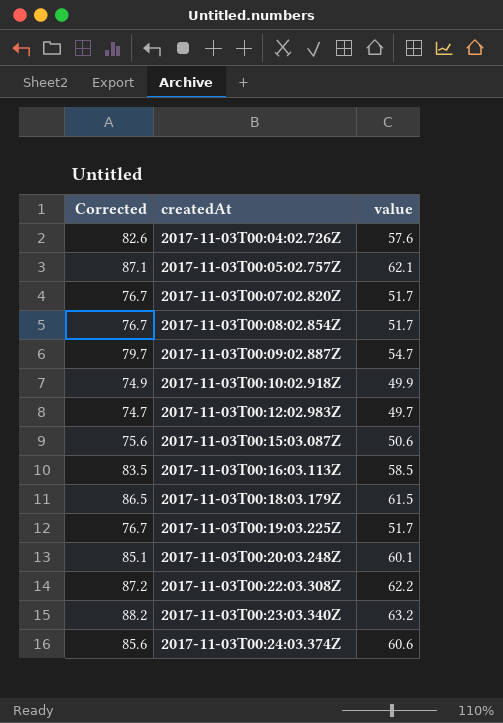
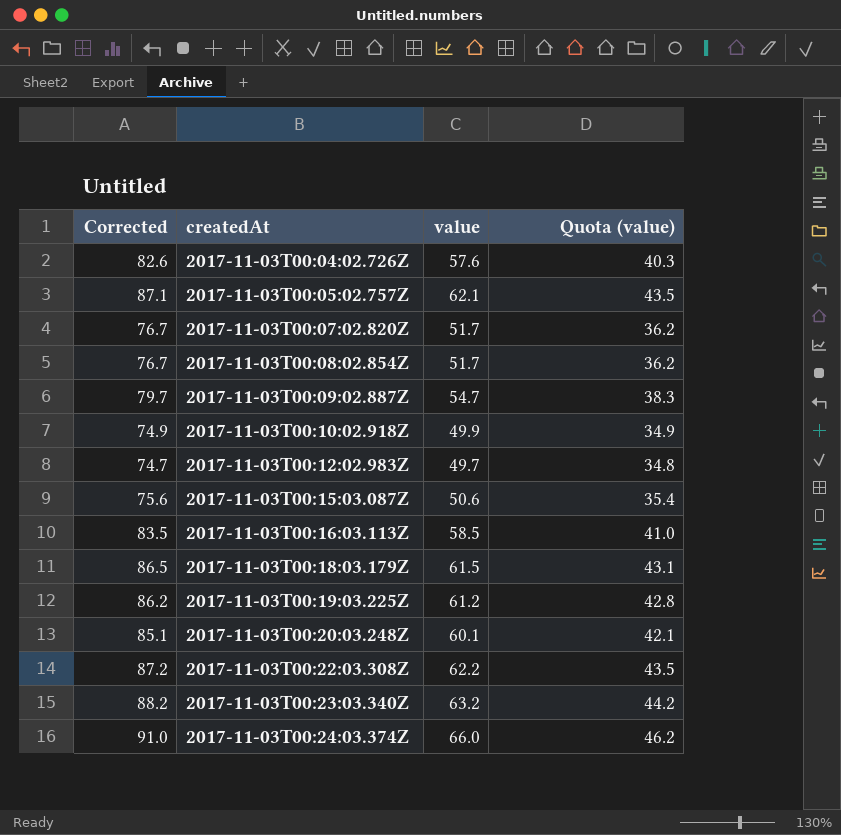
column Quota (value) | formula: none -> [value] * 0.7
2017-11-03T00:19:03.225Z | Corrected: 76.7 -> 86.2
2017-11-03T00:19:03.225Z | value: 51.7 -> 61.2
2017-11-03T00:24:03.374Z | Corrected: 85.6 -> 91.0
2017-11-03T00:24:03.374Z | value: 60.6 -> 66.0

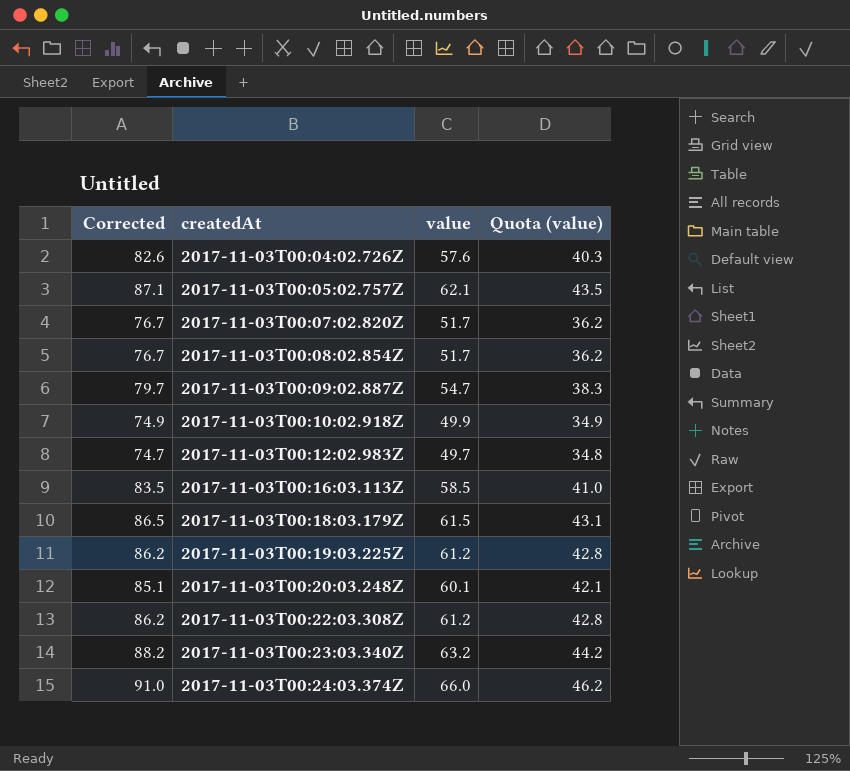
row 2017-11-03T00:15:03.087Z: 75.6 | 50.6 | 35.4 -> none
2017-11-03T00:22:03.308Z | Corrected: 87.2 -> 86.2
2017-11-03T00:22:03.308Z | value: 62.2 -> 61.2
2017-11-03T00:22:03.308Z | Quota (value): 43.5 -> 42.8

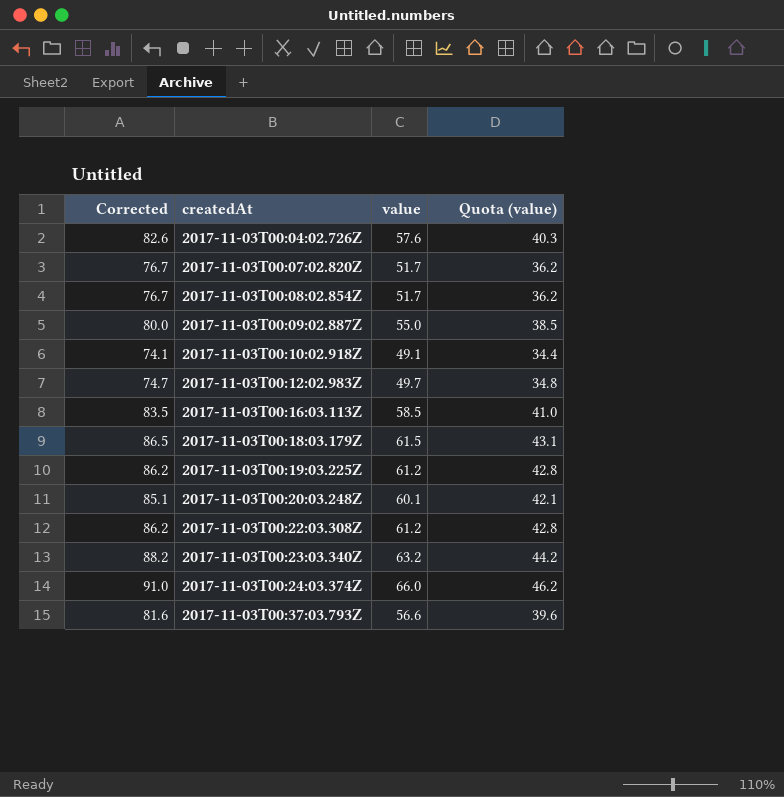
row 2017-11-03T00:05:02.757Z: 87.1 | 62.1 | 43.5 -> none
2017-11-03T00:09:02.887Z | Corrected: 79.7 -> 80.0
2017-11-03T00:09:02.887Z | value: 54.7 -> 55.0
2017-11-03T00:09:02.887Z | Quota (value): 38.3 -> 38.5
2017-11-03T00:10:02.918Z | Corrected: 74.9 -> 74.1
2017-11-03T00:10:02.918Z | value: 49.9 -> 49.1
2017-11-03T00:10:02.918Z | Quota (value): 34.9 -> 34.4
row 2017-11-03T00:37:03.793Z: none -> 81.6 | 56.6 | 39.6

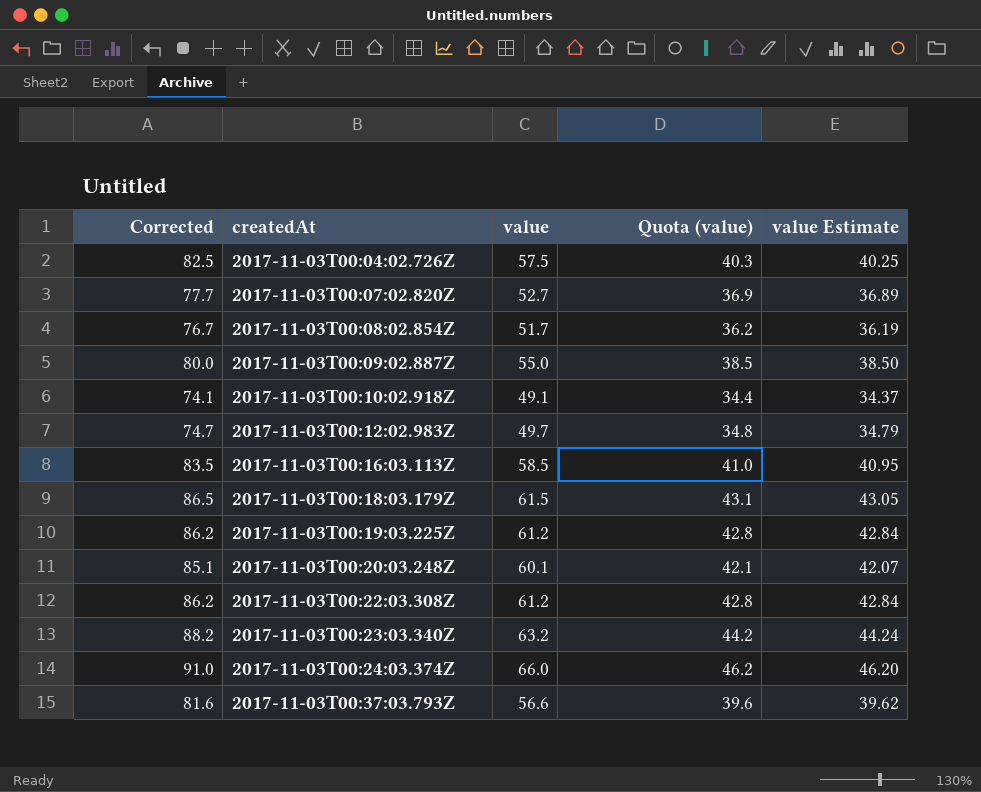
column value Estimate | formula: none -> [value] * 0.7
2017-11-03T00:04:02.726Z | Corrected: 82.6 -> 82.5
2017-11-03T00:04:02.726Z | value: 57.6 -> 57.5
2017-11-03T00:07:02.820Z | Corrected: 76.7 -> 77.7
2017-11-03T00:07:02.820Z | value: 51.7 -> 52.7
2017-11-03T00:07:02.820Z | Quota (value): 36.2 -> 36.9

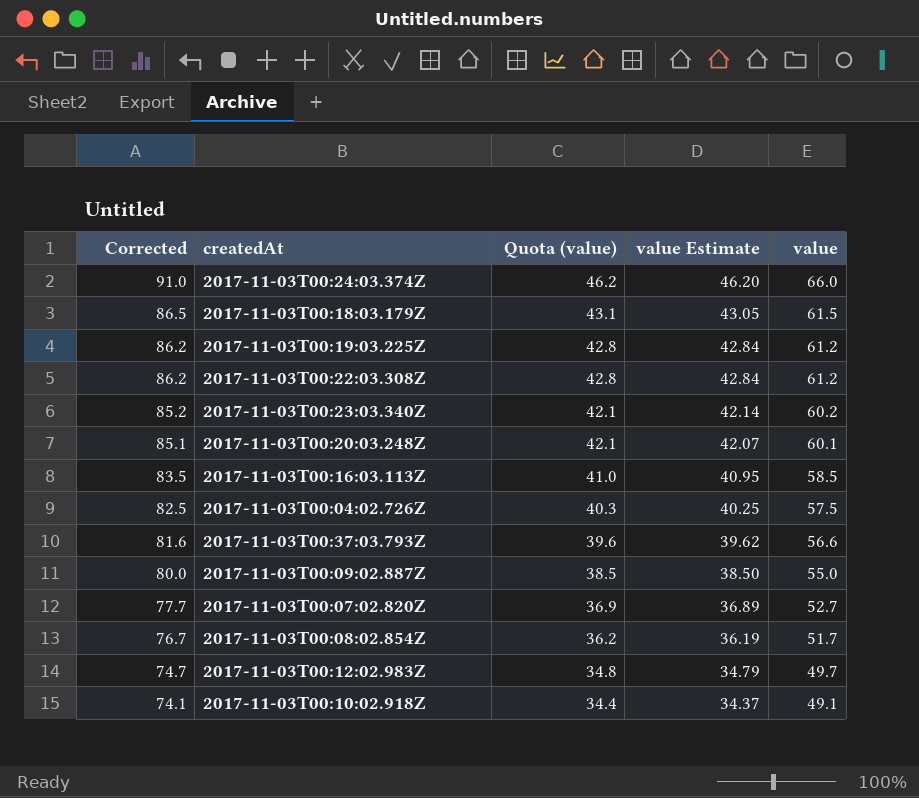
row order: createdAt ascending -> Corrected descending
column value | position: 3 -> 5
2017-11-03T00:23:03.340Z | Corrected: 88.2 -> 85.2
2017-11-03T00:23:03.340Z | Quota (value): 44.2 -> 42.1
2017-11-03T00:23:03.340Z | value Estimate: 44.24 -> 42.14
2017-11-03T00:23:03.340Z | value: 63.2 -> 60.2

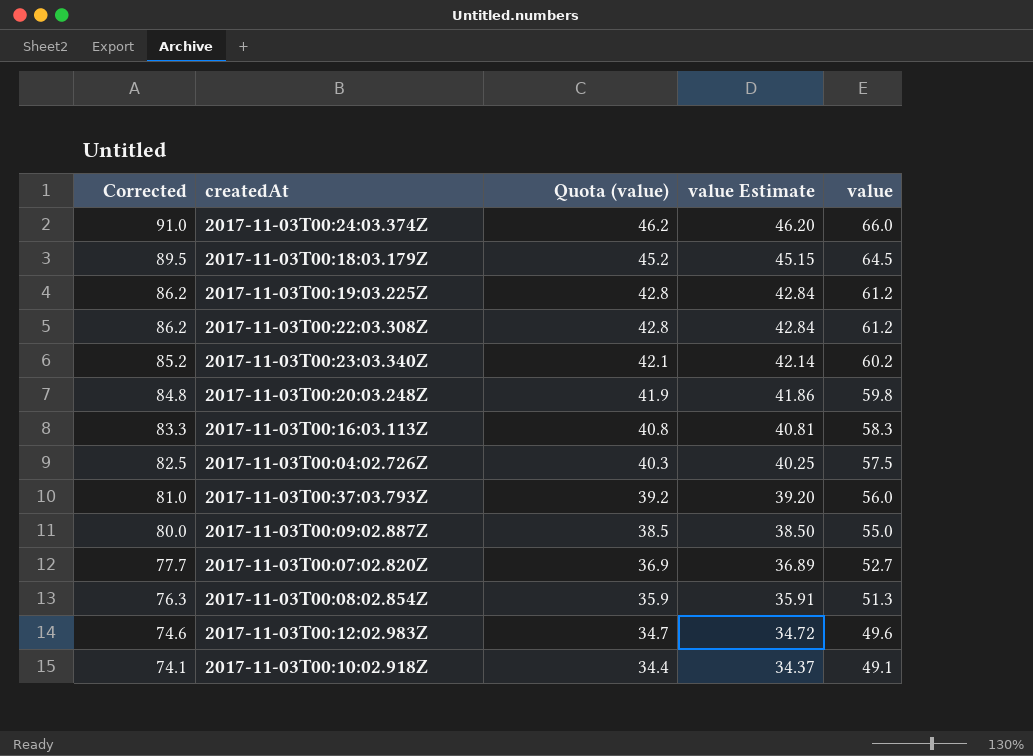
2017-11-03T00:18:03.179Z | Corrected: 86.5 -> 89.5
2017-11-03T00:18:03.179Z | Quota (value): 43.1 -> 45.2
2017-11-03T00:18:03.179Z | value Estimate: 43.05 -> 45.15
2017-11-03T00:18:03.179Z | value: 61.5 -> 64.5
2017-11-03T00:20:03.248Z | Corrected: 85.1 -> 84.8
2017-11-03T00:20:03.248Z | Quota (value): 42.1 -> 41.9
2017-11-03T00:20:03.248Z | value Estimate: 42.07 -> 41.86
2017-11-03T00:20:03.248Z | value: 60.1 -> 59.8
2017-11-03T00:16:03.113Z | Corrected: 83.5 -> 83.3
2017-11-03T00:16:03.113Z | Quota (value): 41.0 -> 40.8
2017-11-03T00:16:03.113Z | value Estimate: 40.95 -> 40.81
2017-11-03T00:16:03.113Z | value: 58.5 -> 58.3
2017-11-03T00:37:03.793Z | Corrected: 81.6 -> 81.0
2017-11-03T00:37:03.793Z | Quota (value): 39.6 -> 39.2
2017-11-03T00:37:03.793Z | value Estimate: 39.62 -> 39.20
2017-11-03T00:37:03.793Z | value: 56.6 -> 56.0
2017-11-03T00:08:02.854Z | Corrected: 76.7 -> 76.3
2017-11-03T00:08:02.854Z | Quota (value): 36.2 -> 35.9
2017-11-03T00:08:02.854Z | value Estimate: 36.19 -> 35.91
2017-11-03T00:08:02.854Z | value: 51.7 -> 51.3
2017-11-03T00:12:02.983Z | Corrected: 74.7 -> 74.6
2017-11-03T00:12:02.983Z | Quota (value): 34.8 -> 34.7
2017-11-03T00:12:02.983Z | value Estimate: 34.79 -> 34.72
2017-11-03T00:12:02.983Z | value: 49.7 -> 49.6

